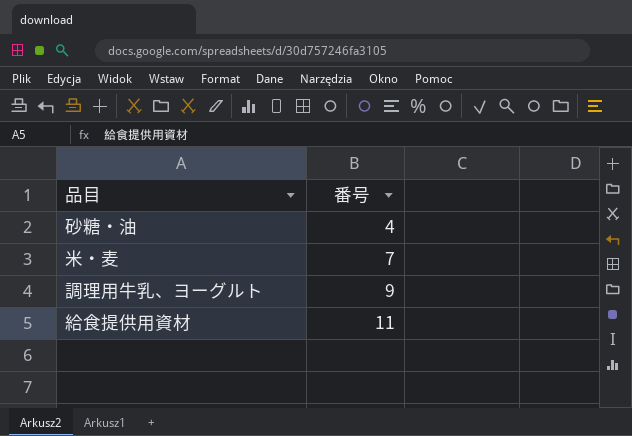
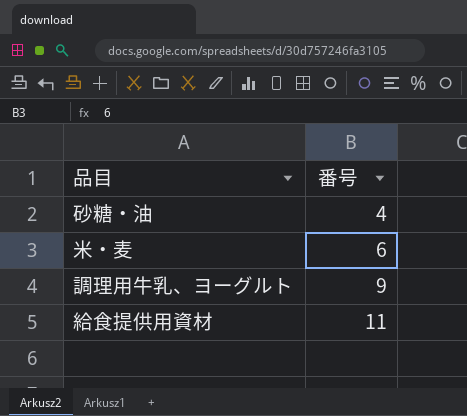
米・麦 | 番号: 7 -> 6

